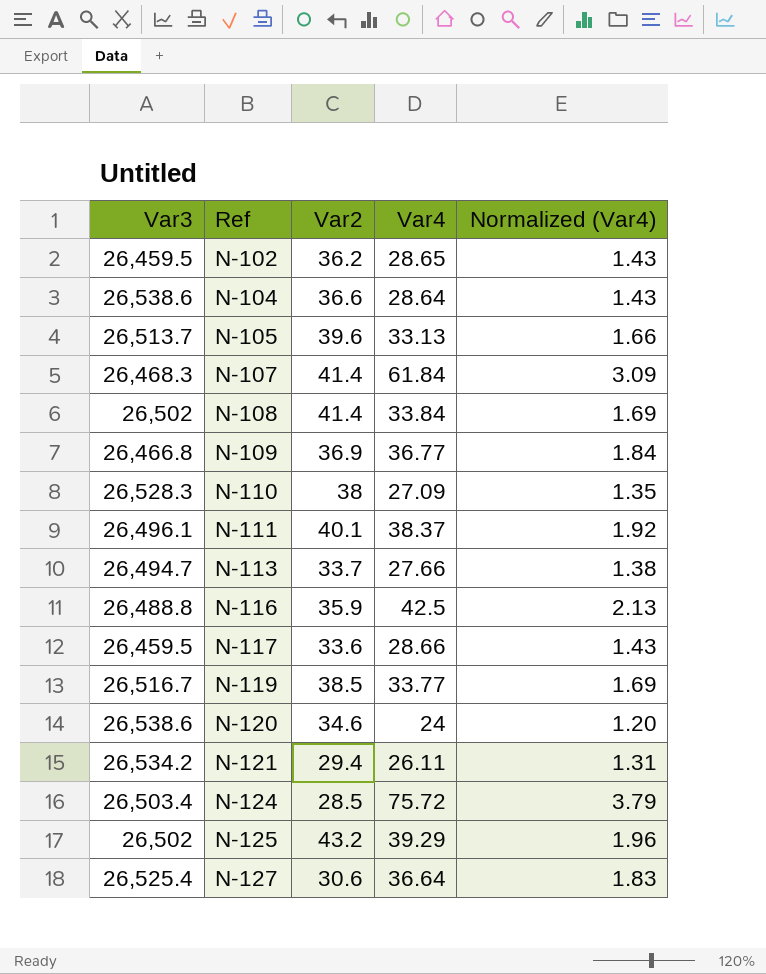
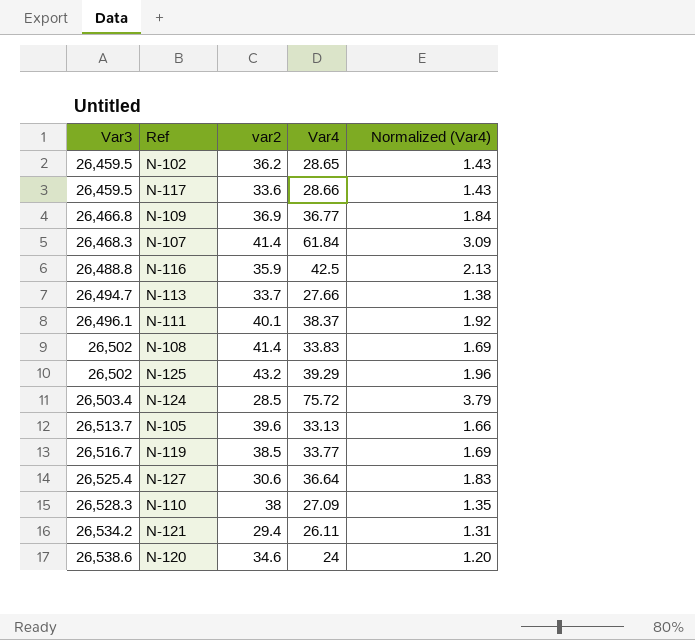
row order: Ref ascending -> Var3 ascending
column name: Var2 -> var2
row N-104: 26,538.6 | 36.6 | 28.64 | 1.43 -> none
N-108 | Var4: 33.84 -> 33.83

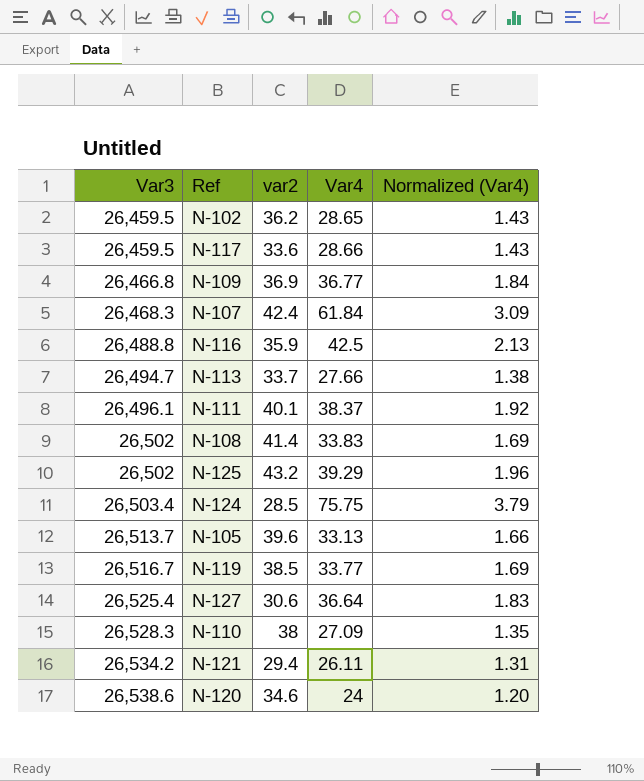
N-107 | var2: 41.4 -> 42.4
N-124 | Var4: 75.72 -> 75.75

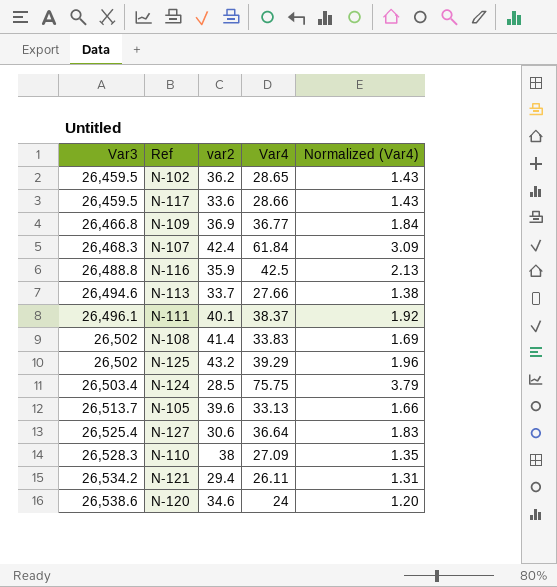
row N-119: 26,516.7 | 38.5 | 33.77 | 1.69 -> none
N-113 | Var3: 26,494.7 -> 26,494.6

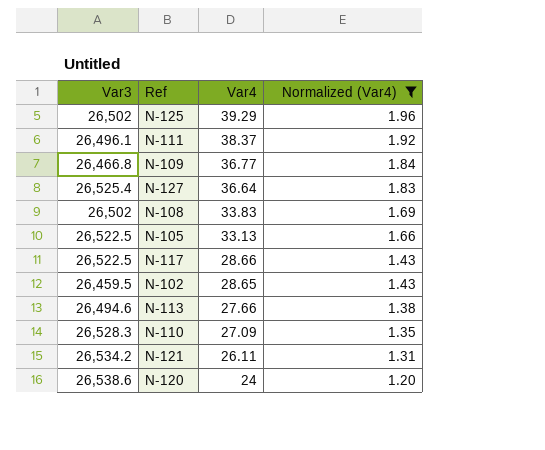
filter: none -> Normalized (Var4) <= 1.96
row order: Var3 ascending -> Var4 descending
column var2 | position: 3 -> none
N-105 | Var3: 26,513.7 -> 26,522.5
N-117 | Var3: 26,459.5 -> 26,522.5

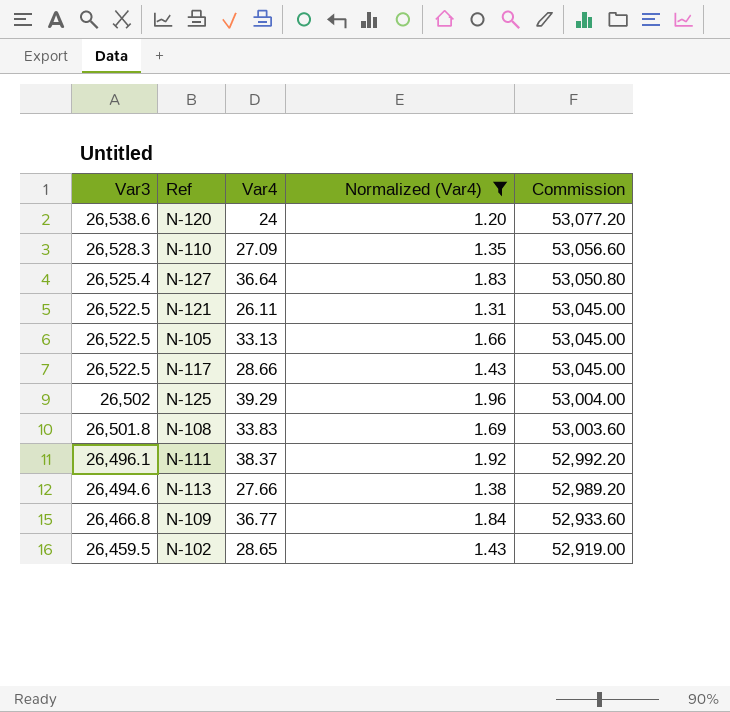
row order: Var4 descending -> Var3 descending
column Commission | formula: none -> [Var3] * 2
N-121 | Var3: 26,534.2 -> 26,522.5
N-108 | Var3: 26,502 -> 26,501.8

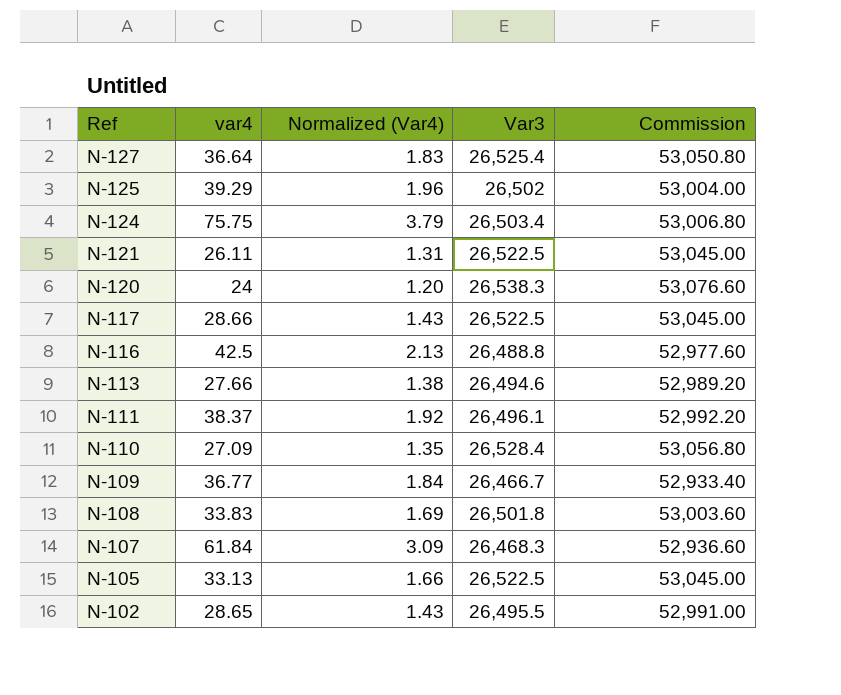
filter: Normalized (Var4) <= 1.96 -> none
row order: Var3 descending -> Ref descending
column name: Var4 -> var4
column Var3 | position: 1 -> 4
N-120 | Var3: 26,538.6 -> 26,538.3
N-120 | Commission: 53,077.20 -> 53,076.60
N-110 | Var3: 26,528.3 -> 26,528.4
N-110 | Commission: 53,056.60 -> 53,056.80
N-109 | Var3: 26,466.8 -> 26,466.7
N-109 | Commission: 52,933.60 -> 52,933.40
N-102 | Var3: 26,459.5 -> 26,495.5
N-102 | Commission: 52,919.00 -> 52,991.00

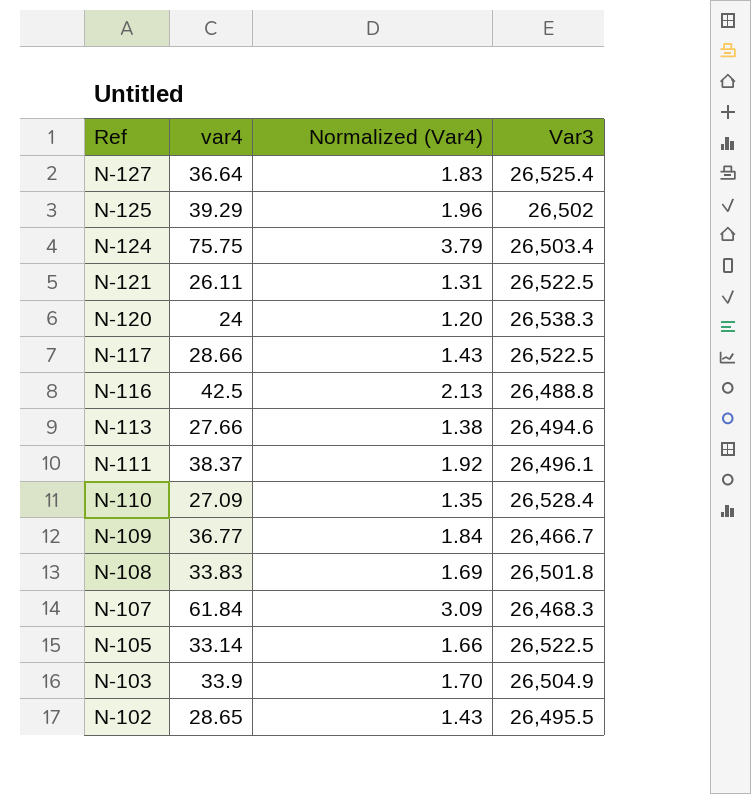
column Commission | formula: [Var3] * 2 -> none
N-105 | var4: 33.13 -> 33.14
row N-103: none -> 33.9 | 1.70 | 26,504.9

